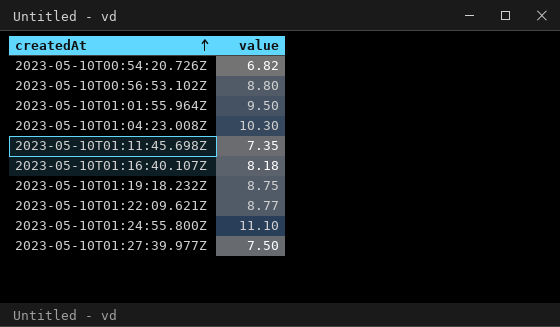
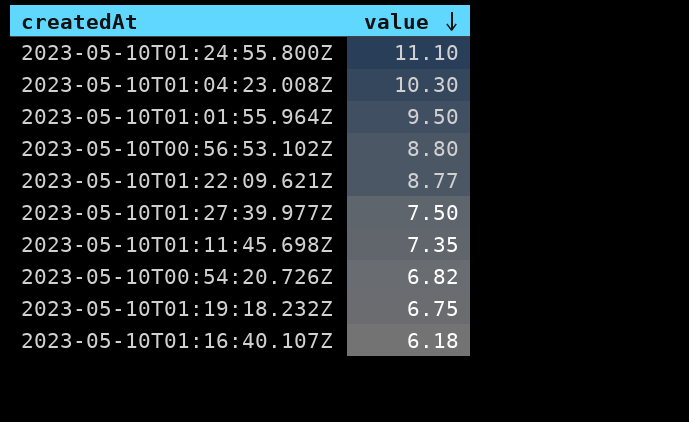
row order: createdAt ascending -> value descending
2023-05-10T01:19:18.232Z | value: 8.75 -> 6.75
2023-05-10T01:16:40.107Z | value: 8.18 -> 6.18

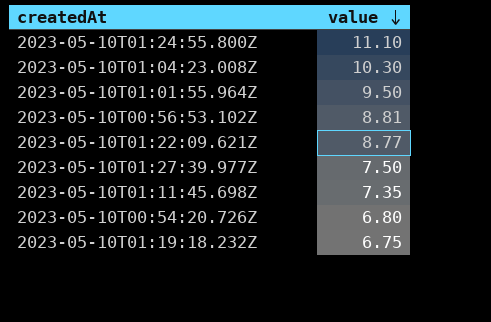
row 2023-05-10T01:16:40.107Z: 6.18 -> none
2023-05-10T00:56:53.102Z | value: 8.80 -> 8.81
2023-05-10T00:54:20.726Z | value: 6.82 -> 6.80

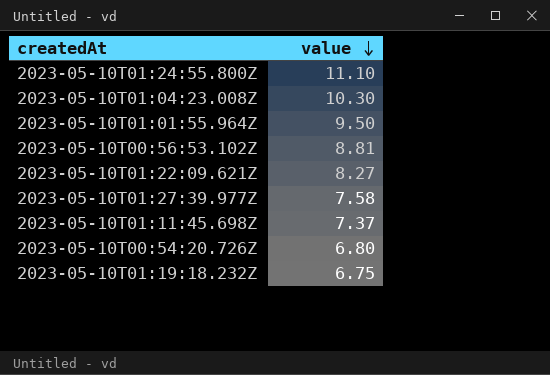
2023-05-10T01:22:09.621Z | value: 8.77 -> 8.27
2023-05-10T01:27:39.977Z | value: 7.50 -> 7.58
2023-05-10T01:11:45.698Z | value: 7.35 -> 7.37

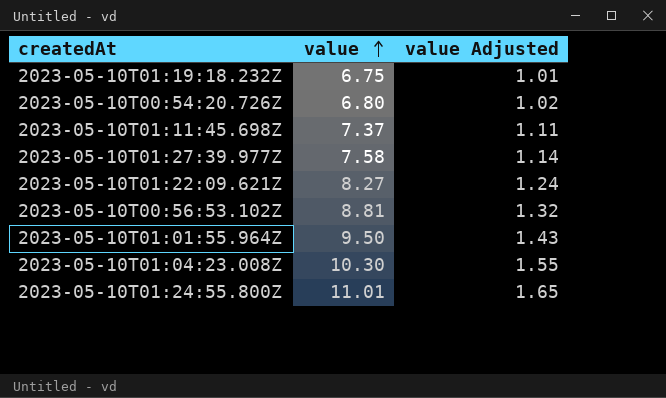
row order: value descending -> value ascending
column value Adjusted | formula: none -> [value] * 0.15
2023-05-10T01:24:55.800Z | value: 11.10 -> 11.01

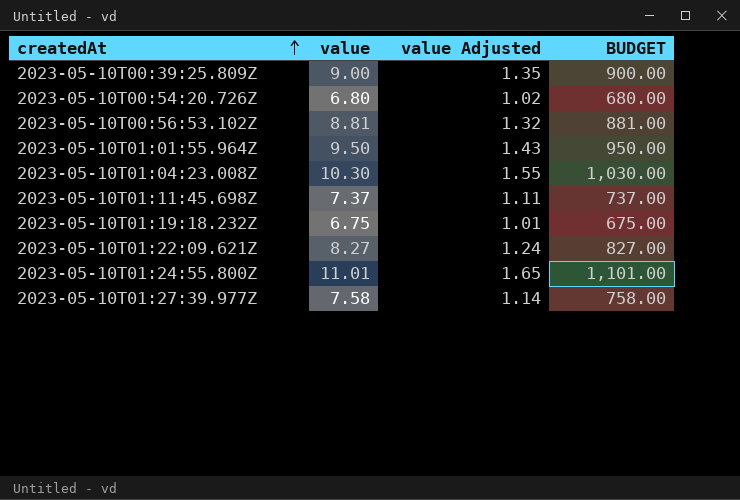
row order: value ascending -> createdAt ascending
column BUDGET | formula: none -> [value] * 100
row 2023-05-10T00:39:25.809Z: none -> 9.00 | 1.35 | 900.00

